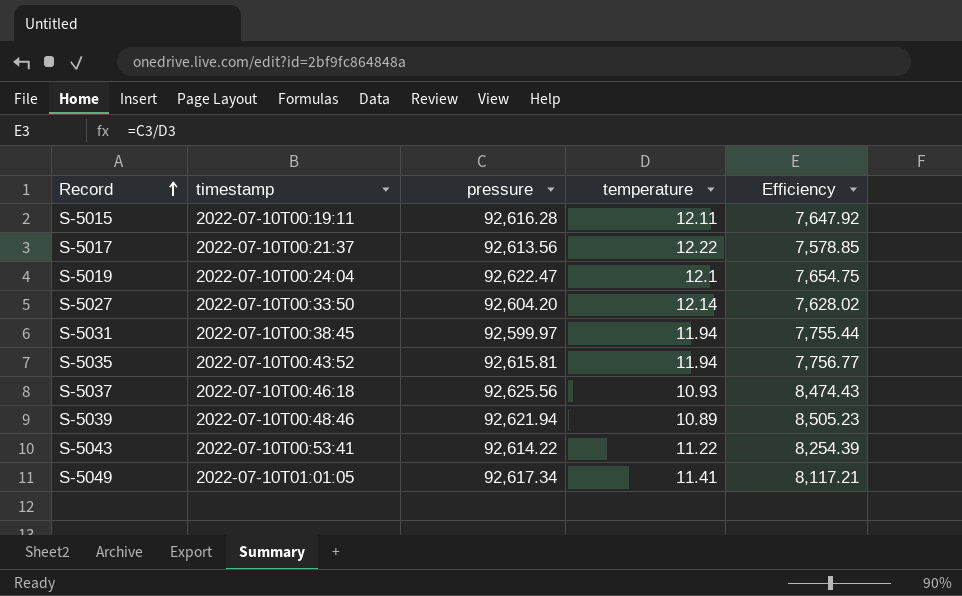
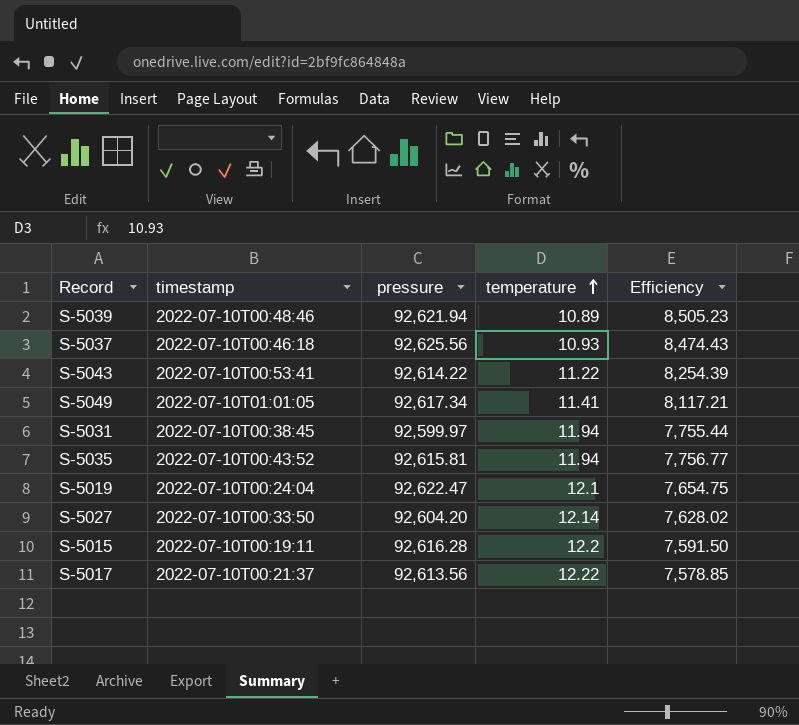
row order: Record ascending -> temperature ascending
S-5015 | temperature: 12.11 -> 12.2
S-5015 | Efficiency: 7,647.92 -> 7,591.50

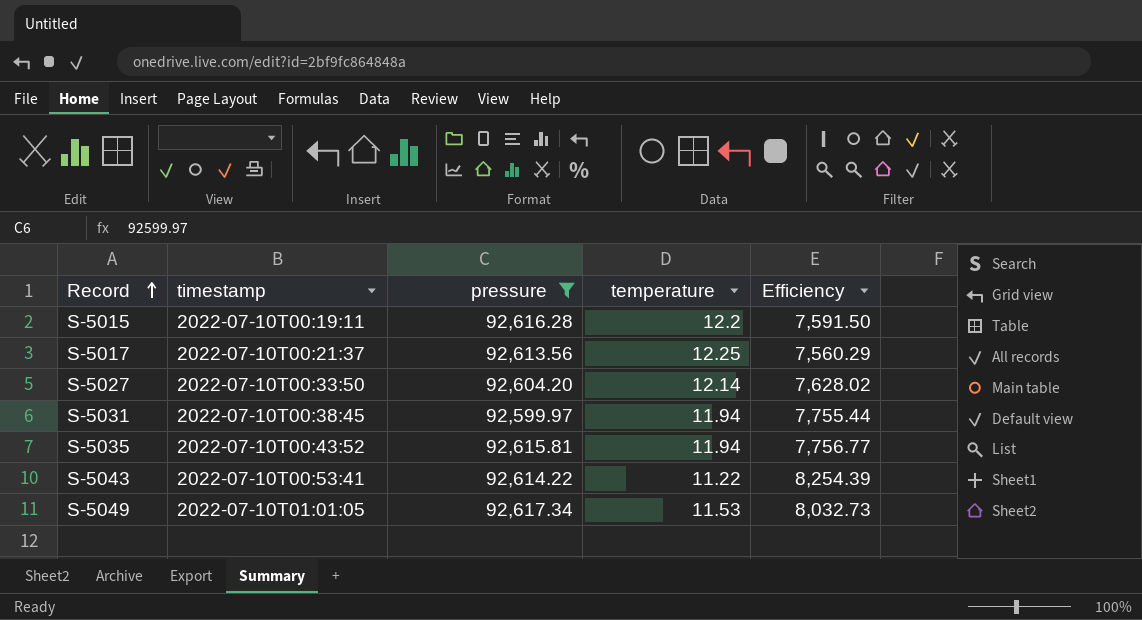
filter: none -> pressure <= 92,617.34
row order: temperature ascending -> Record ascending
S-5017 | temperature: 12.22 -> 12.25
S-5017 | Efficiency: 7,578.85 -> 7,560.29
S-5049 | temperature: 11.41 -> 11.53
S-5049 | Efficiency: 8,117.21 -> 8,032.73

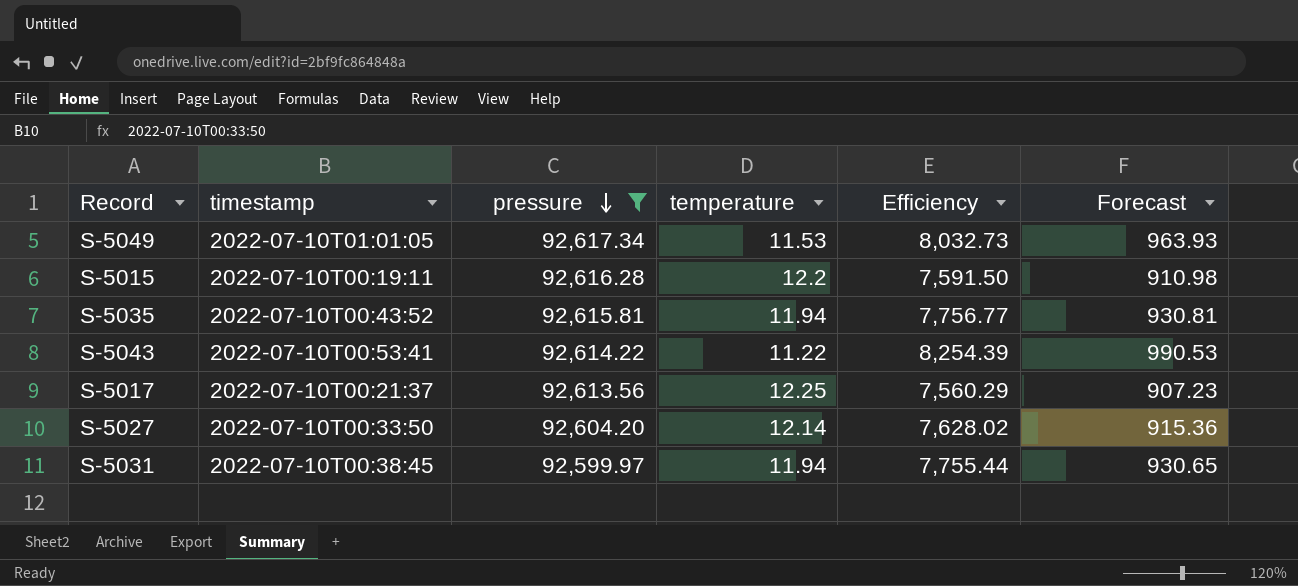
row order: Record ascending -> pressure descending
column Forecast | formula: none -> [Efficiency] * 0.12

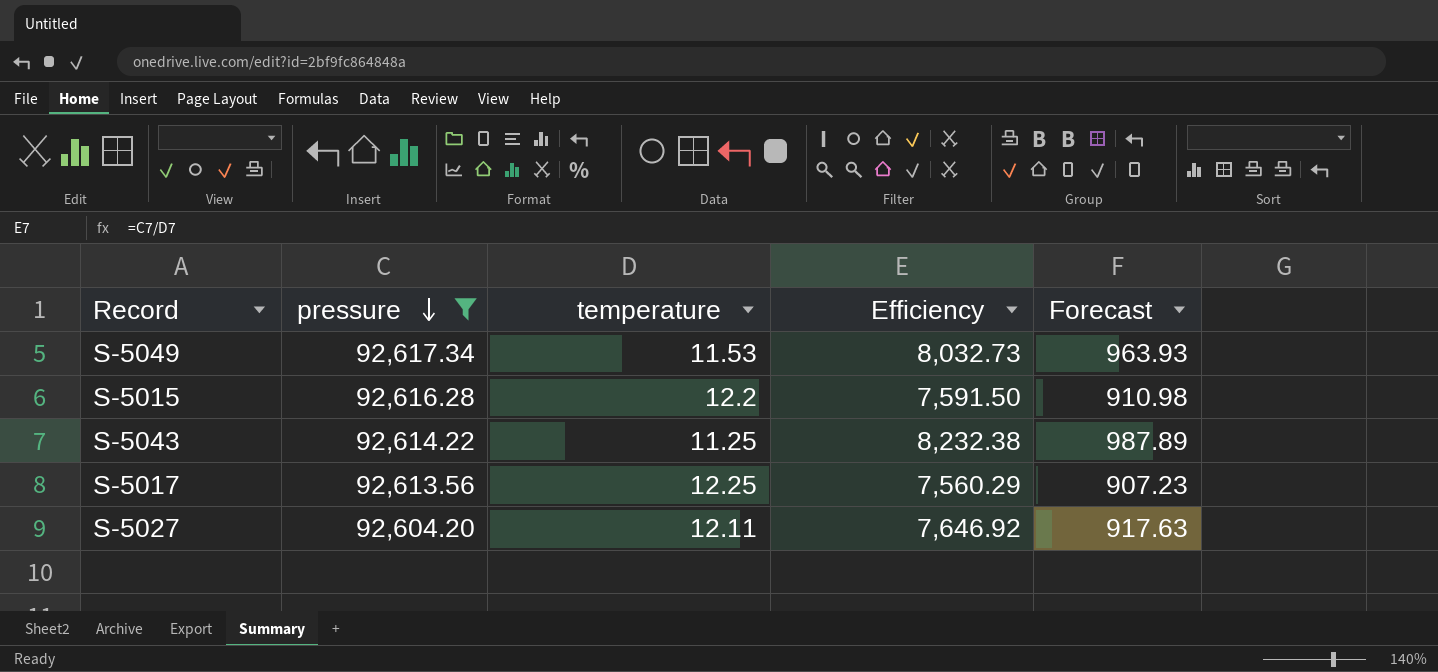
column timestamp | position: 2 -> none
row S-5035: 2022-07-10T00:43:52 | 92,615.81 | 11.94 | 7,756.77 | 930.81 -> none
row S-5031: 2022-07-10T00:38:45 | 92,599.97 | 11.94 | 7,755.44 | 930.65 -> none
S-5043 | temperature: 11.22 -> 11.25
S-5043 | Efficiency: 8,254.39 -> 8,232.38
S-5043 | Forecast: 990.53 -> 987.89
S-5027 | temperature: 12.14 -> 12.11
S-5027 | Efficiency: 7,628.02 -> 7,646.92
S-5027 | Forecast: 915.36 -> 917.63

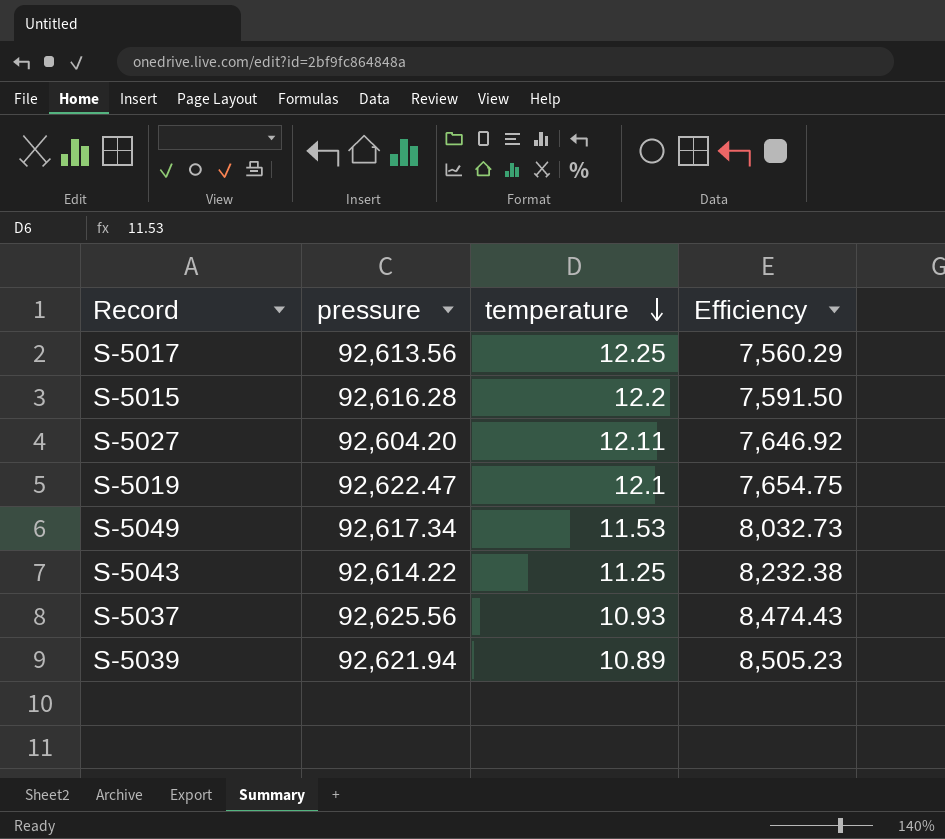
filter: pressure <= 92,617.34 -> none
row order: pressure descending -> temperature descending
column Forecast | formula: [Efficiency] * 0.12 -> none

